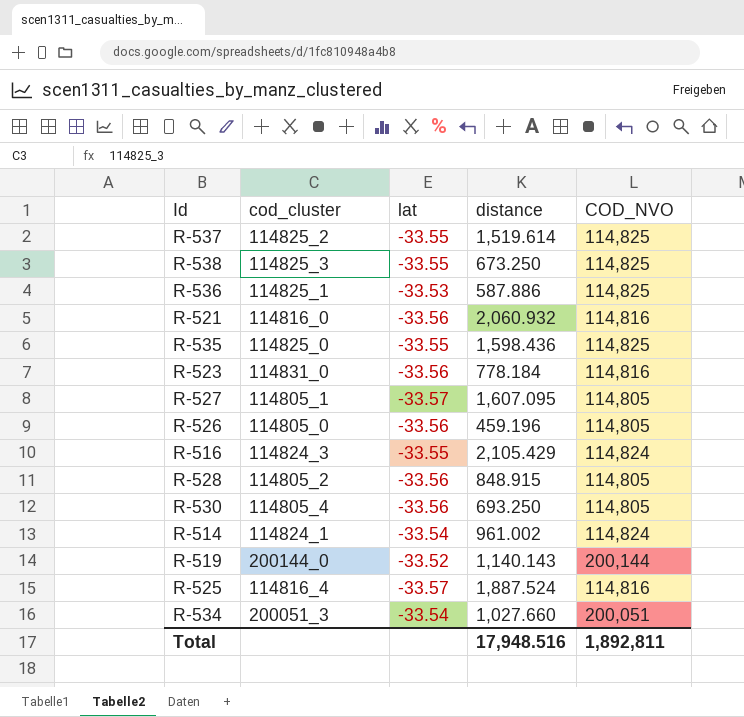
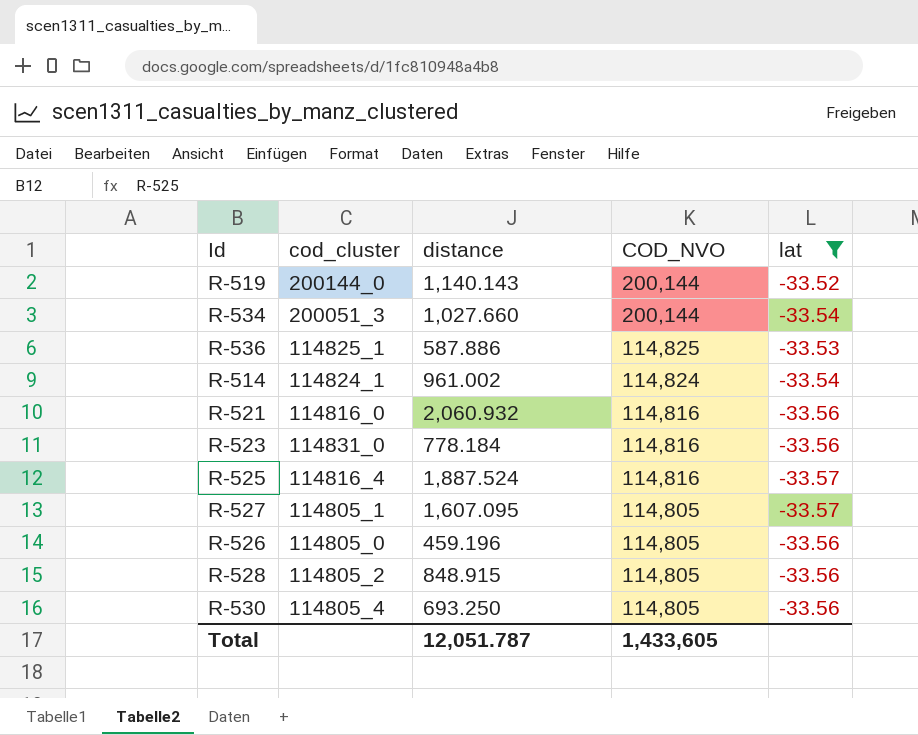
filter: none -> lat != -33.55
row order: none -> COD_NVO descending
column lat | position: 3 -> 5
R-534 | COD_NVO: 200,051 -> 200,144
Total | distance: 17,948.516 -> 12,051.787
Total | COD_NVO: 1,892,811 -> 1,433,605

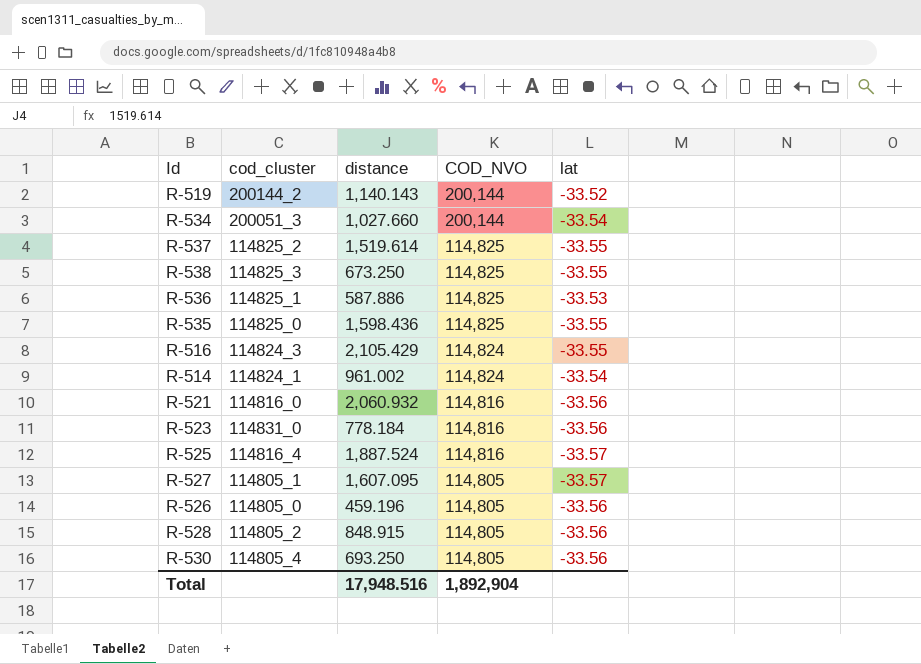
filter: lat != -33.55 -> none
R-519 | cod_cluster: 200144_0 -> 200144_2
Total | distance: 12,051.787 -> 17,948.516
Total | COD_NVO: 1,433,605 -> 1,892,904

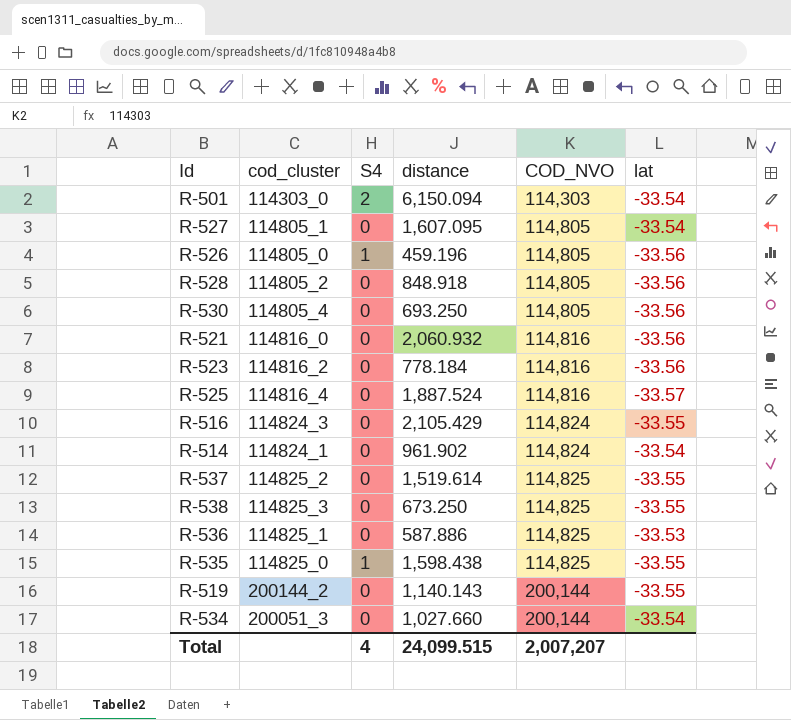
row order: COD_NVO descending -> COD_NVO ascending
column S4 | position: none -> 3
row R-501: none -> 114303_0 | 2 | 6,150.094 | 114,303 | -33.54
R-527 | lat: -33.57 -> -33.54
R-528 | distance: 848.915 -> 848.918
R-523 | cod_cluster: 114831_0 -> 114816_2
R-514 | distance: 961.002 -> 961.902
R-535 | distance: 1,598.436 -> 1,598.438
R-519 | lat: -33.52 -> -33.55
Total | distance: 17,948.516 -> 24,099.515
Total | COD_NVO: 1,892,904 -> 2,007,207

